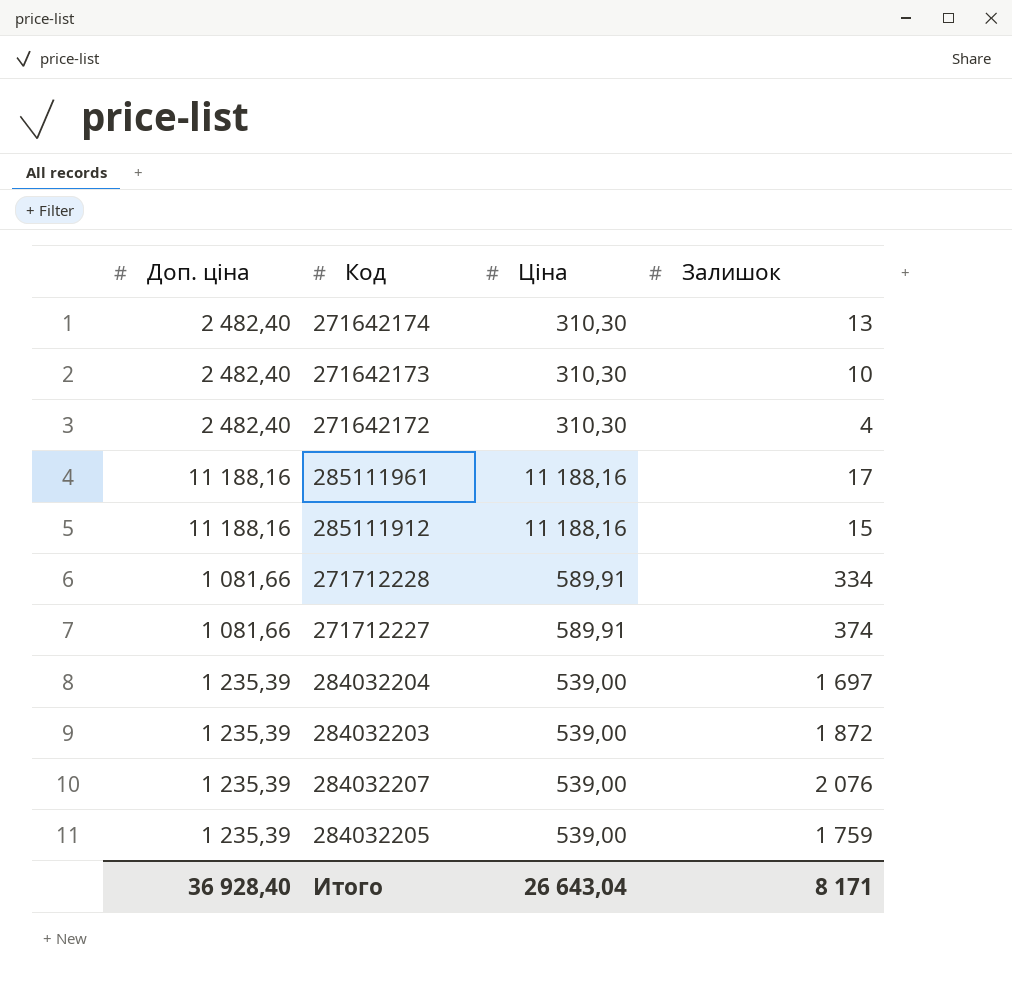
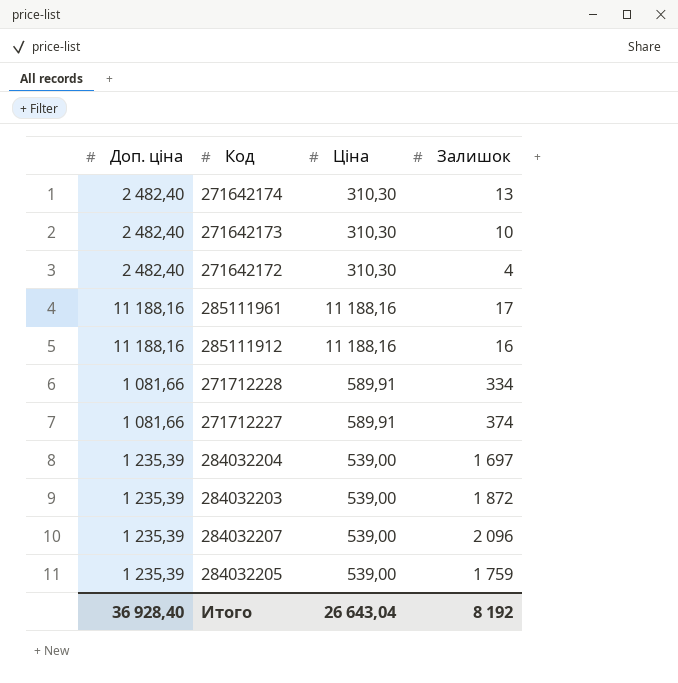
285111912 | Залишок: 15 -> 16
284032207 | Залишок: 2 076 -> 2 096
Итого | Залишок: 8 171 -> 8 192

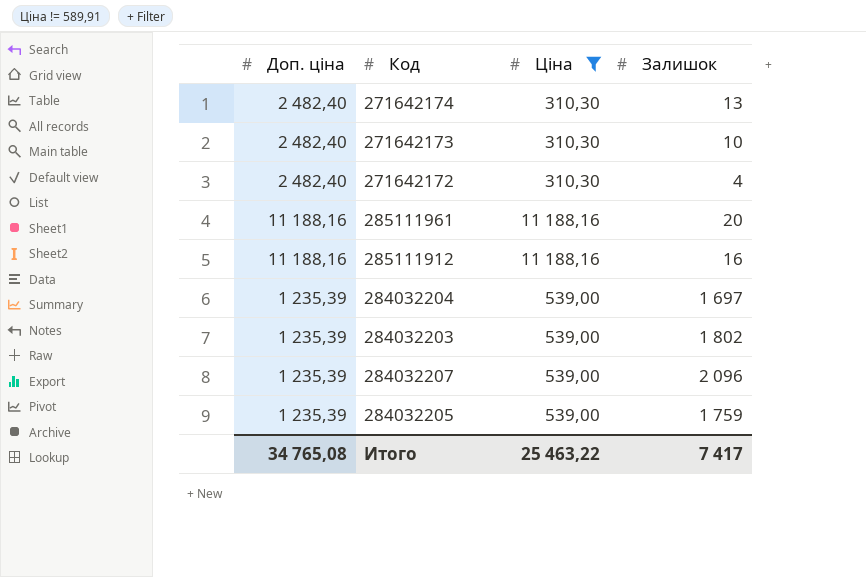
filter: none -> Ціна != 589,91
285111961 | Залишок: 17 -> 20
284032203 | Залишок: 1 872 -> 1 802
Итого | Доп. ціна: 36 928,40 -> 34 765,08
Итого | Ціна: 26 643,04 -> 25 463,22
Итого | Залишок: 8 192 -> 7 417

